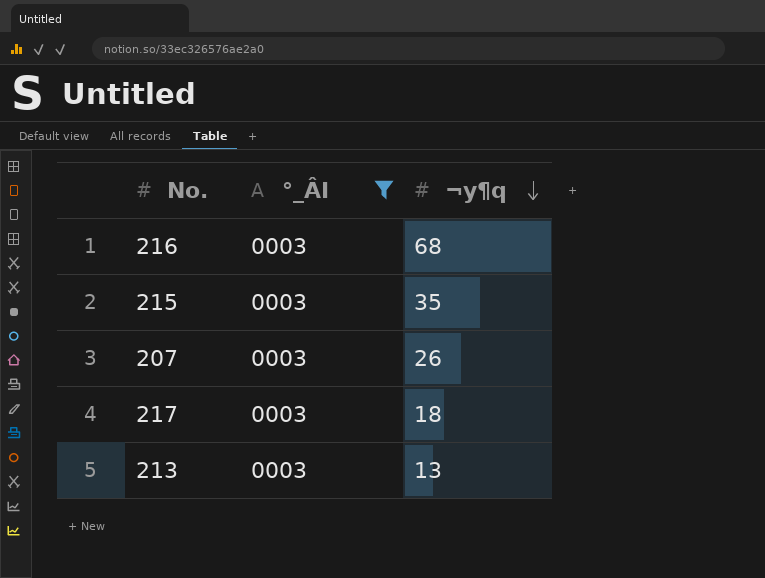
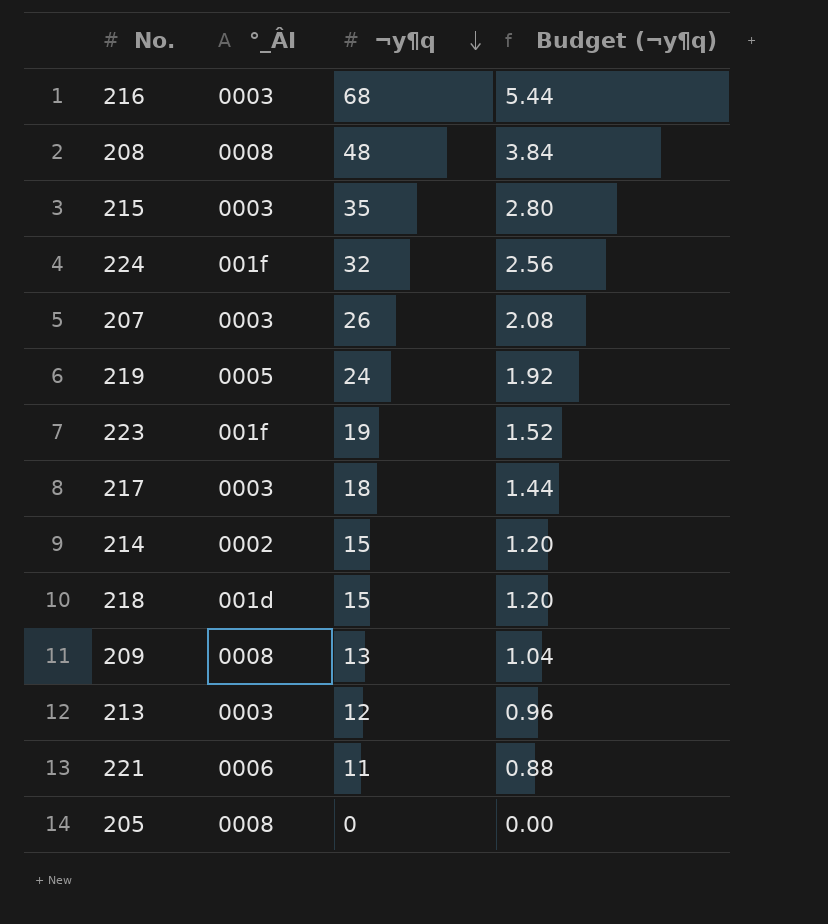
filter: °_ÂI = 0003 -> none
column Budget (¬y¶q) | formula: none -> [¬y¶q] * 0.08
213 | ¬y¶q: 13 -> 12

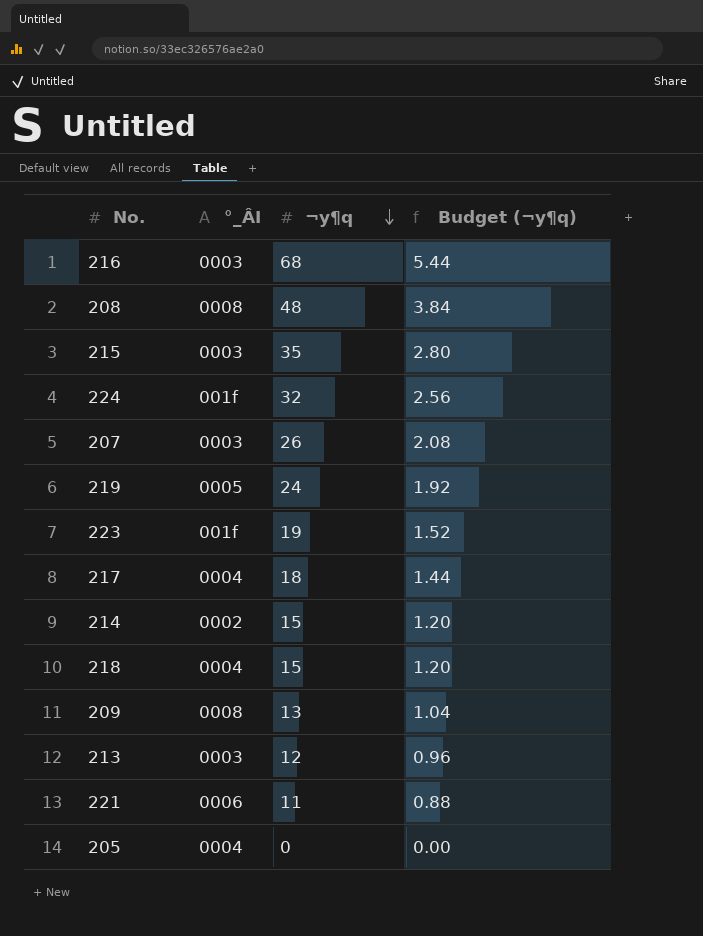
217 | °_ÂI: 0003 -> 0004
218 | °_ÂI: 001d -> 0004
205 | °_ÂI: 0008 -> 0004

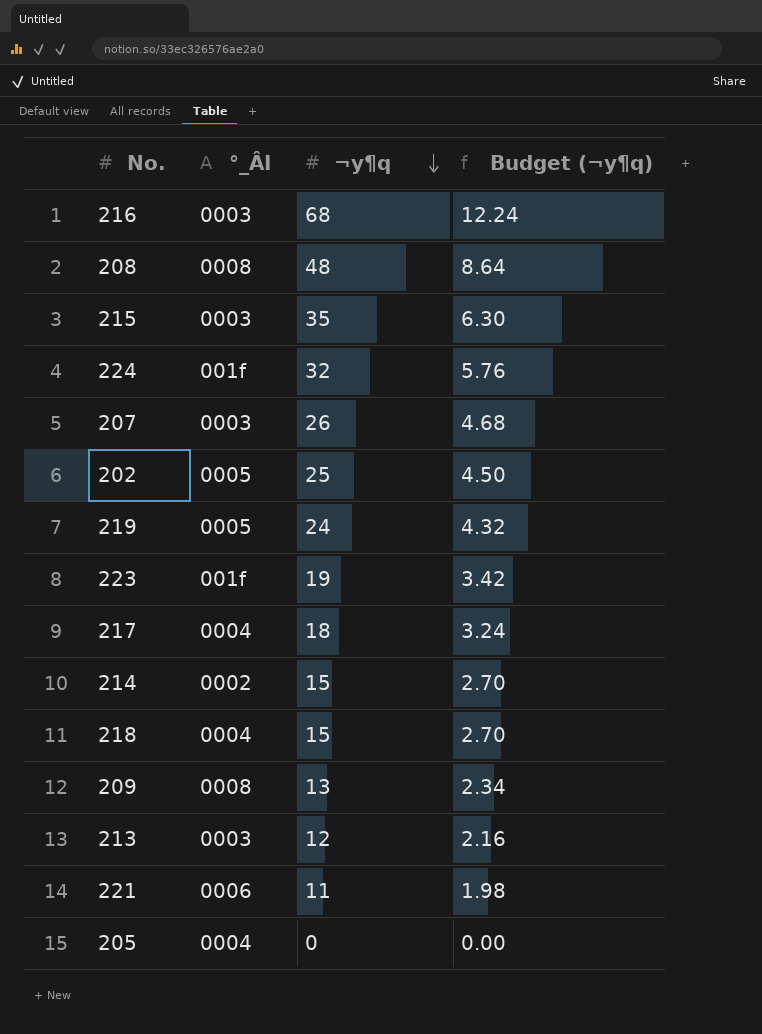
column Budget (¬y¶q) | formula: [¬y¶q] * 0.08 -> [¬y¶q] * 0.18
row 202: none -> 0005 | 25 | 4.50

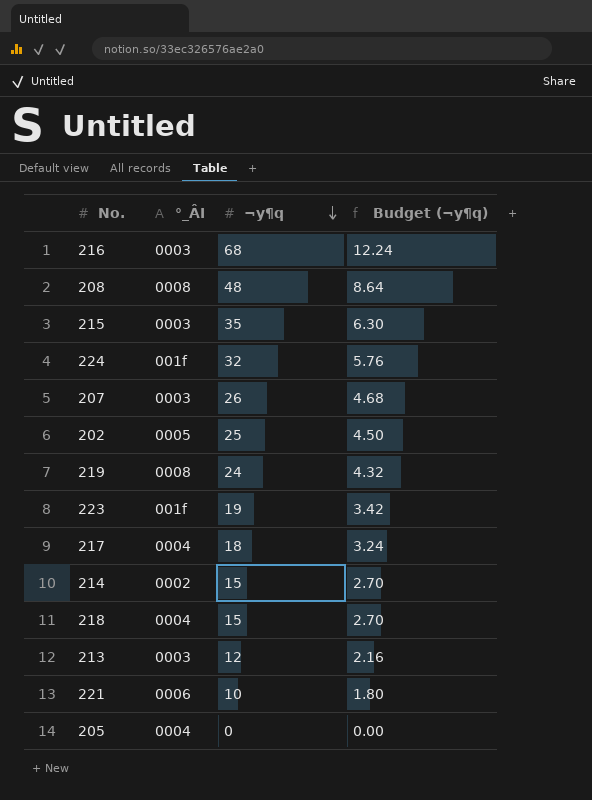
row 209: 0008 | 13 | 2.34 -> none
219 | °_ÂI: 0005 -> 0008
221 | ¬y¶q: 11 -> 10
221 | Budget (¬y¶q): 1.98 -> 1.80

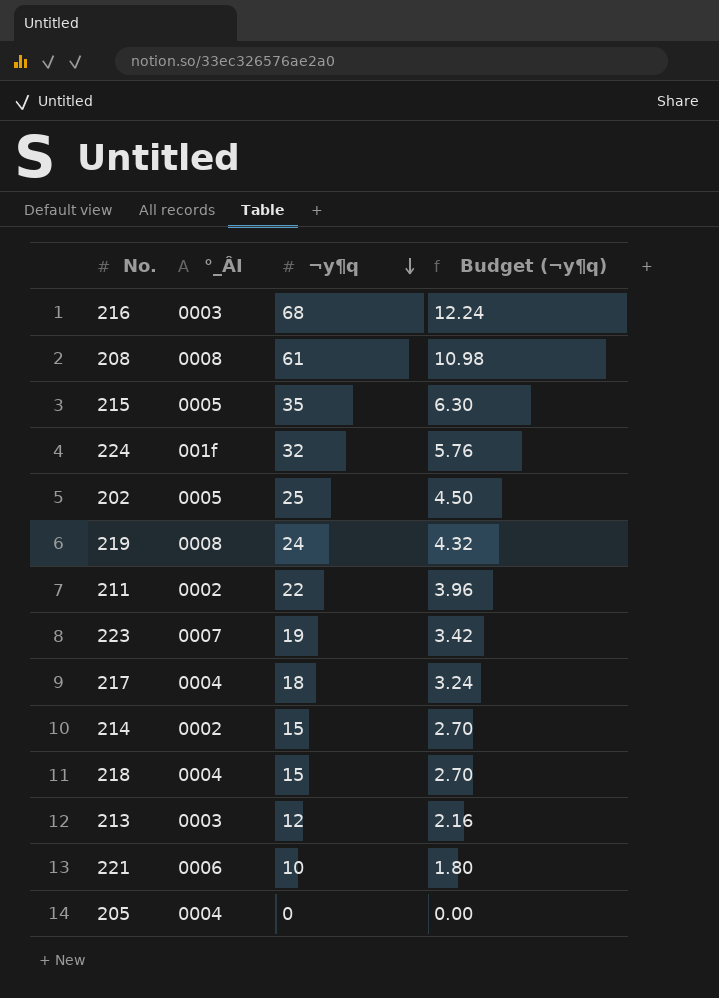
row 207: 0003 | 26 | 4.68 -> none
208 | ¬y¶q: 48 -> 61
208 | Budget (¬y¶q): 8.64 -> 10.98
215 | °_ÂI: 0003 -> 0005
row 211: none -> 0002 | 22 | 3.96
223 | °_ÂI: 001f -> 0007

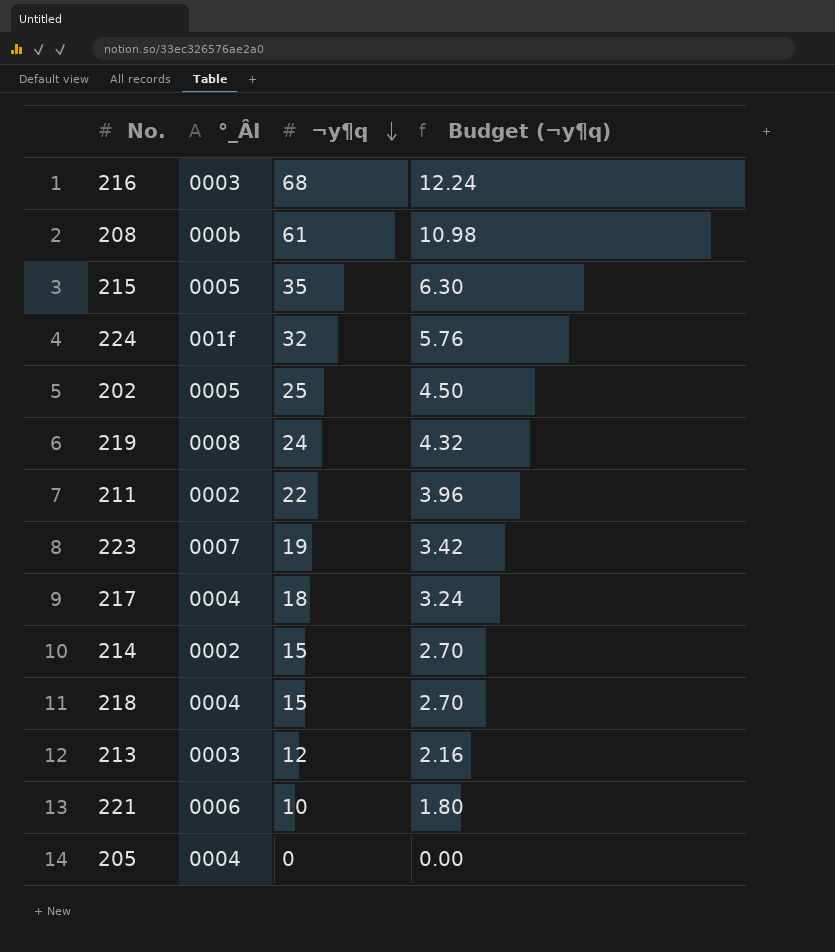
208 | °_ÂI: 0008 -> 000b

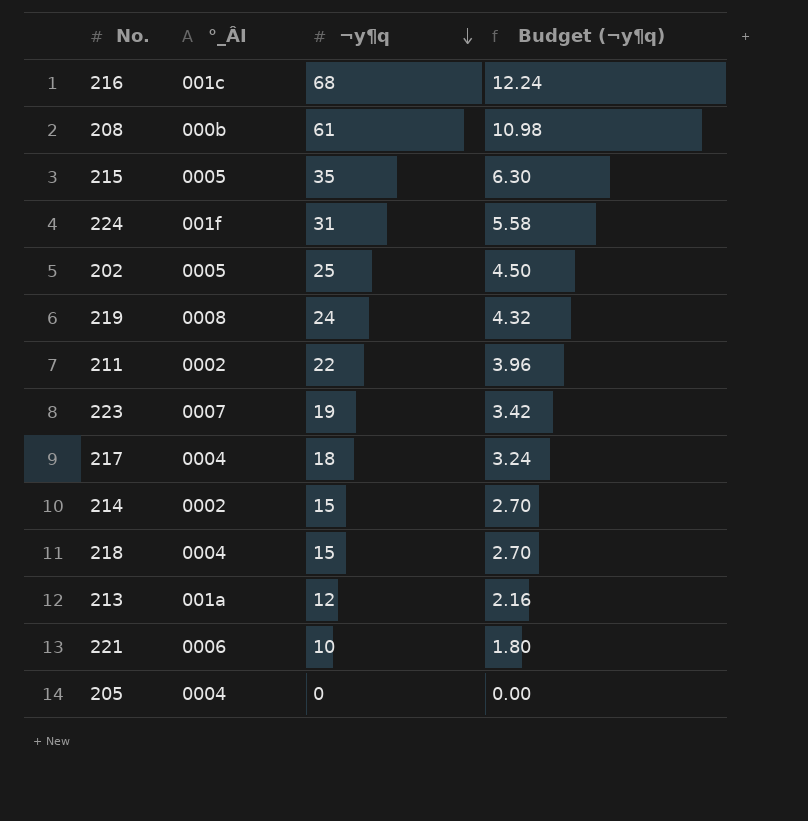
216 | °_ÂI: 0003 -> 001c
224 | ¬y¶q: 32 -> 31
224 | Budget (¬y¶q): 5.76 -> 5.58
213 | °_ÂI: 0003 -> 001a

